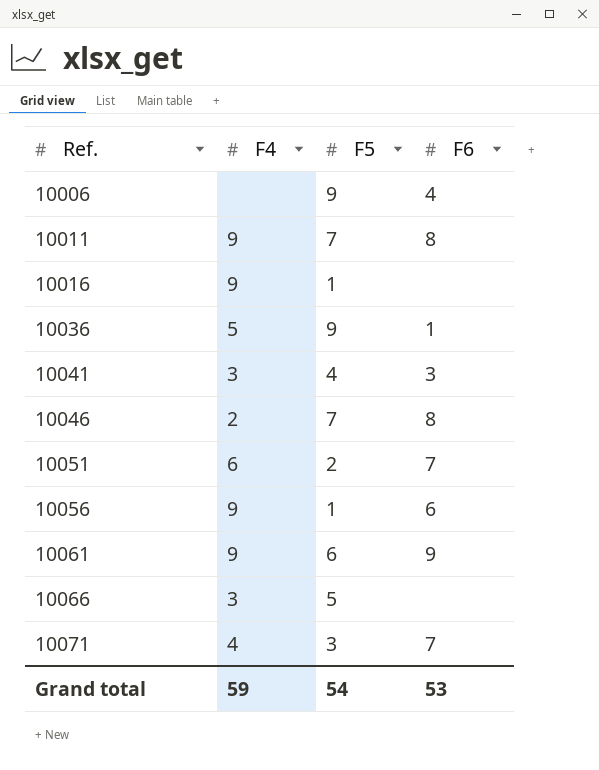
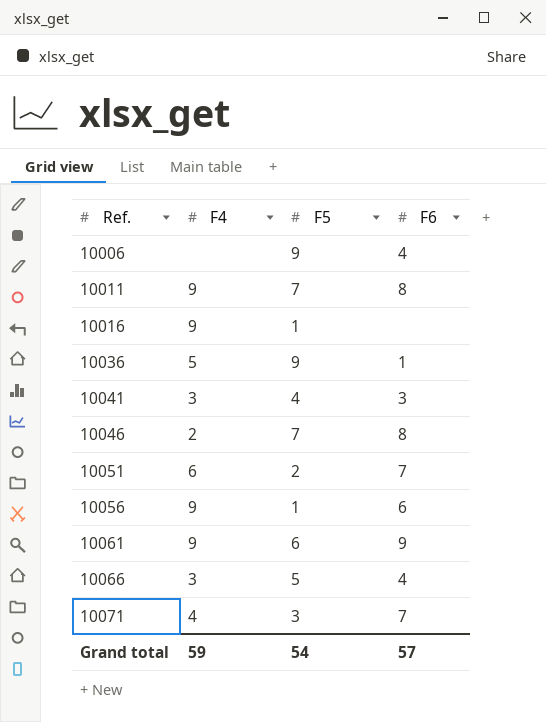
10066 | F6: none -> 4
Grand total | F6: 53 -> 57

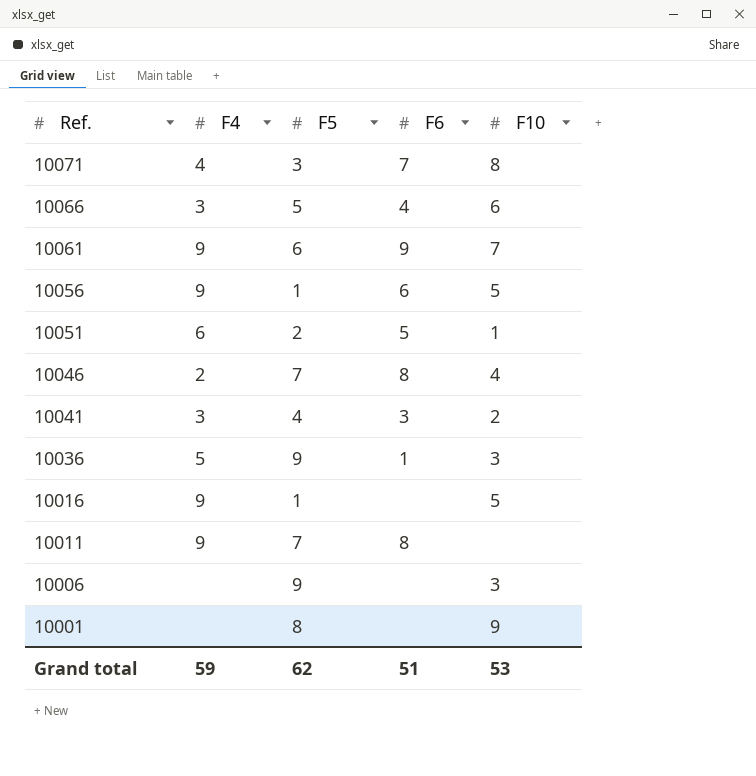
row order: Ref. ascending -> Ref. descending
column F10 | position: none -> 5
10051 | F6: 7 -> 5
10006 | F6: 4 -> none
row 10001: none -> none | 8 | none | 9
Grand total | F5: 54 -> 62
Grand total | F6: 57 -> 51

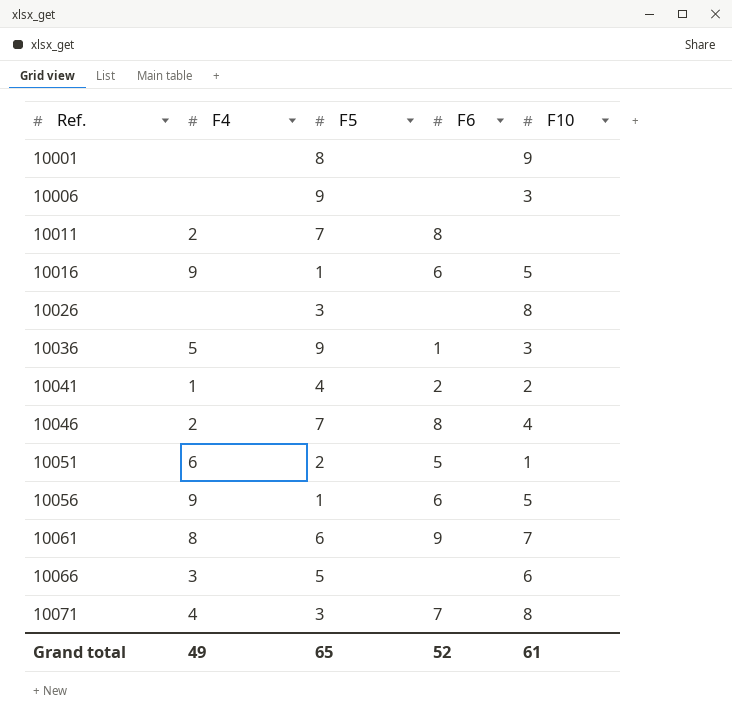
row order: Ref. descending -> Ref. ascending
10011 | F4: 9 -> 2
10016 | F6: none -> 6
row 10026: none -> none | 3 | none | 8
10041 | F4: 3 -> 1
10041 | F6: 3 -> 2
10061 | F4: 9 -> 8
10066 | F6: 4 -> none
Grand total | F4: 59 -> 49
Grand total | F5: 62 -> 65
Grand total | F6: 51 -> 52
Grand total | F10: 53 -> 61

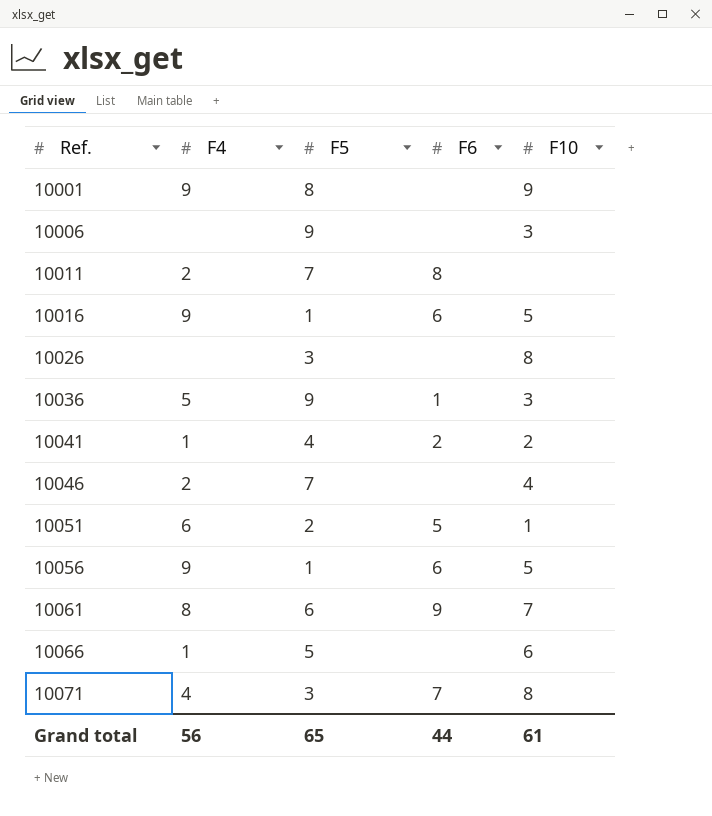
10001 | F4: none -> 9
10046 | F6: 8 -> none
10066 | F4: 3 -> 1
Grand total | F4: 49 -> 56
Grand total | F6: 52 -> 44

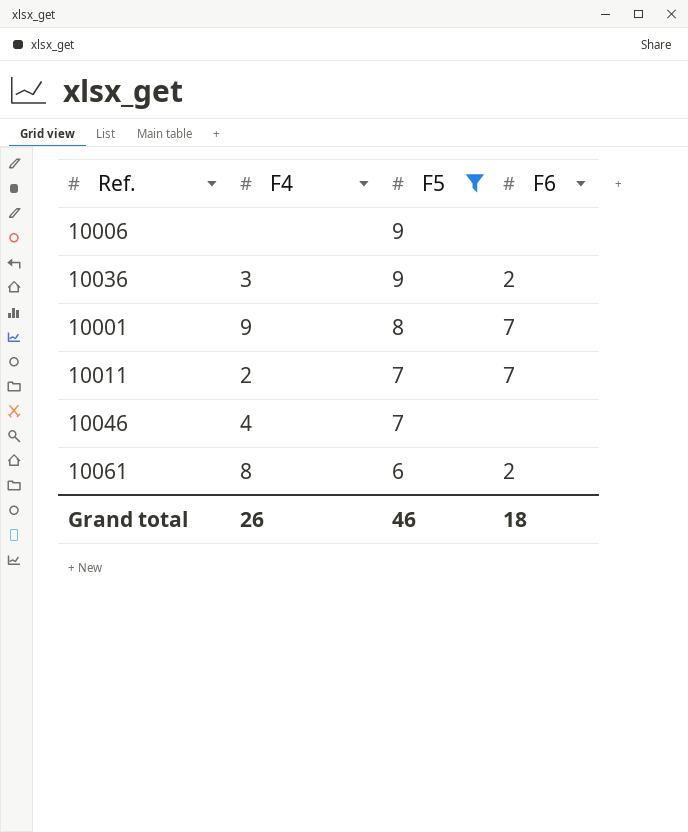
filter: none -> F5 >= 6
row order: Ref. ascending -> F5 descending
column F10 | position: 5 -> none
10036 | F4: 5 -> 3
10036 | F6: 1 -> 2
10001 | F6: none -> 7
10011 | F6: 8 -> 7
10046 | F4: 2 -> 4
10061 | F6: 9 -> 2
Grand total | F4: 56 -> 26
Grand total | F5: 65 -> 46
Grand total | F6: 44 -> 18

